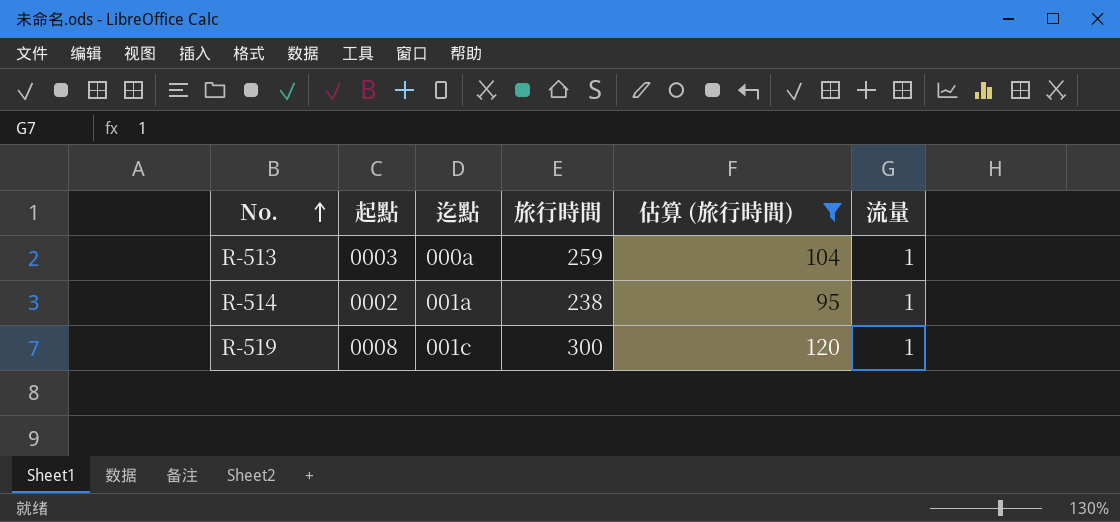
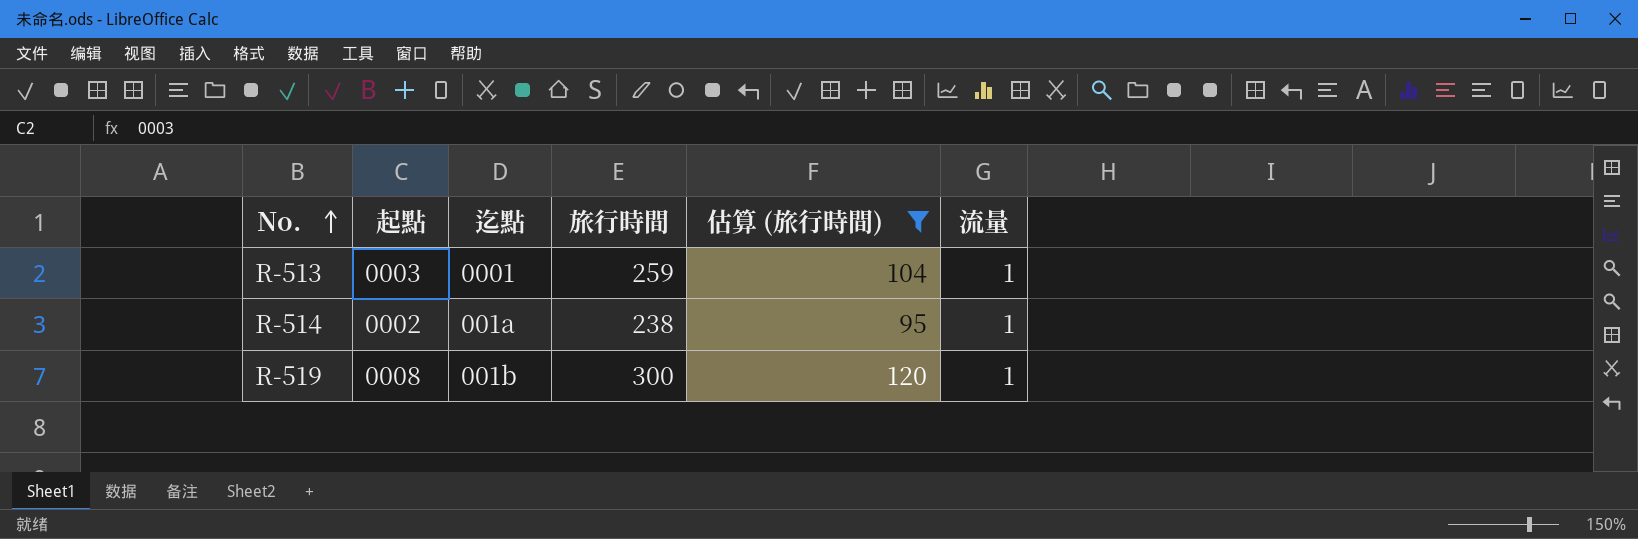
R-513 | 迄點: 000a -> 0001
R-519 | 迄點: 001c -> 001b

